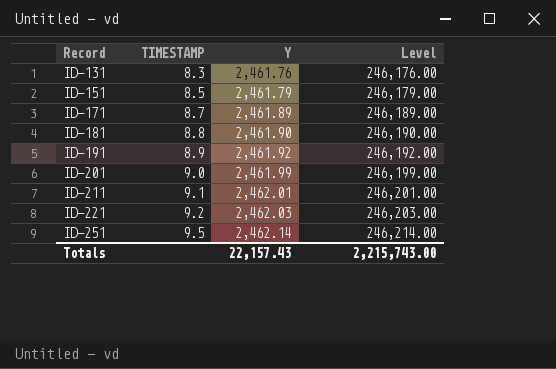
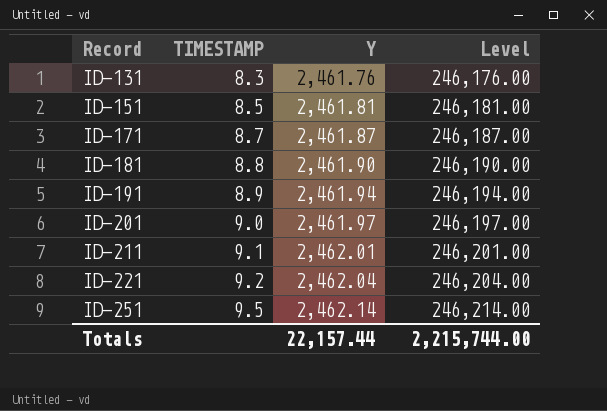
ID-151 | Y: 2,461.79 -> 2,461.81
ID-151 | Level: 246,179.00 -> 246,181.00
ID-171 | Y: 2,461.89 -> 2,461.87
ID-171 | Level: 246,189.00 -> 246,187.00
ID-191 | Y: 2,461.92 -> 2,461.94
ID-191 | Level: 246,192.00 -> 246,194.00
ID-201 | Y: 2,461.99 -> 2,461.97
ID-201 | Level: 246,199.00 -> 246,197.00
ID-221 | Y: 2,462.03 -> 2,462.04
ID-221 | Level: 246,203.00 -> 246,204.00
Totals | Y: 22,157.43 -> 22,157.44
Totals | Level: 2,215,743.00 -> 2,215,744.00

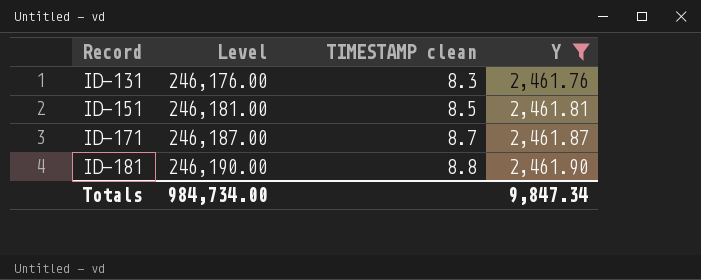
filter: none -> Y <= 2,461.90
column Level | position: 4 -> 2
column name: TIMESTAMP -> TIMESTAMP clean
Totals | Level: 2,215,744.00 -> 984,734.00
Totals | Y: 22,157.44 -> 9,847.34

